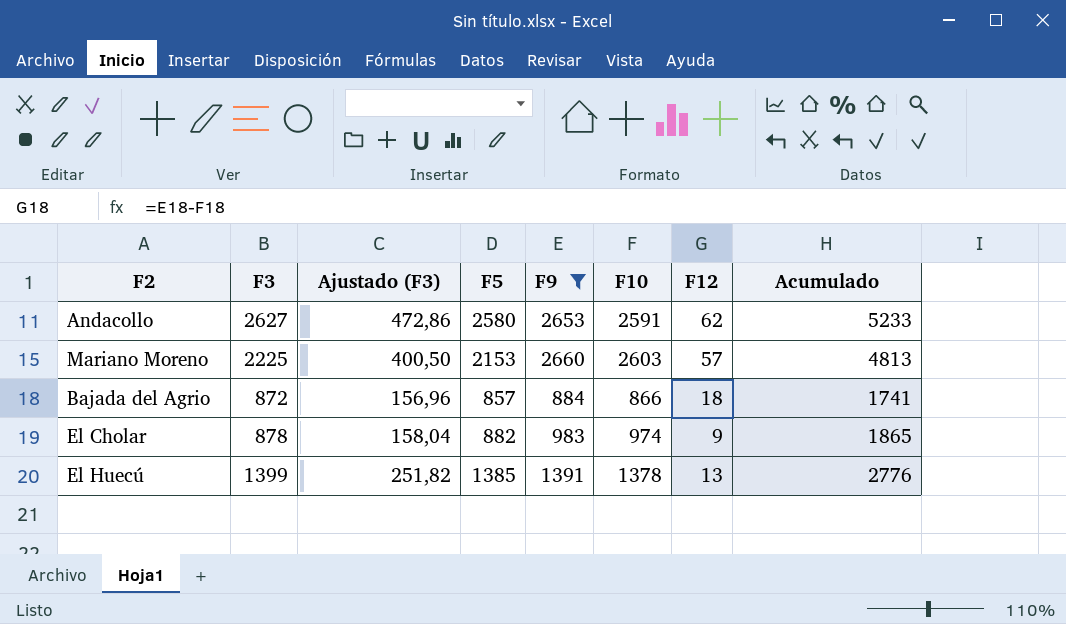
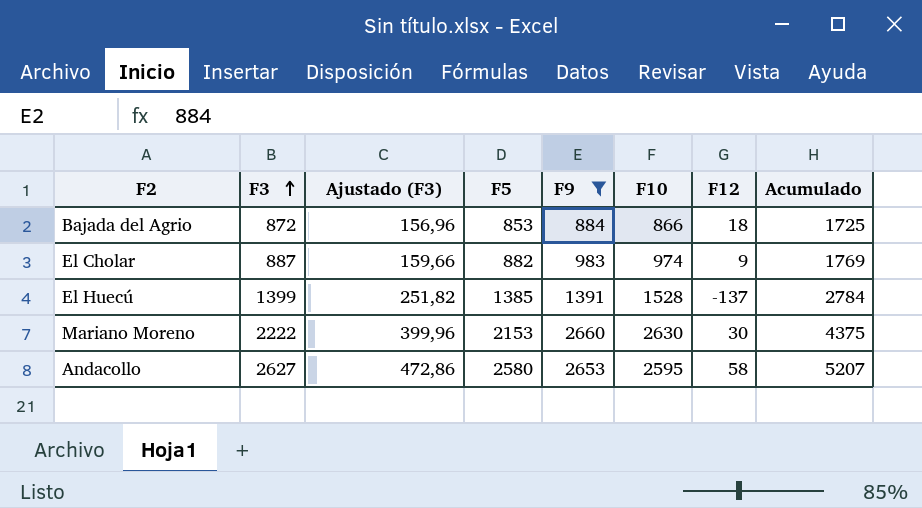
row order: none -> F3 ascending
column Acumulado | formula: [F5] + [F9] -> [F3] + [F5]
Bajada del Agrio | F5: 857 -> 853
El Cholar | F3: 878 -> 887
El Cholar | Ajustado (F3): 158,04 -> 159,66
El Huecú | F10: 1378 -> 1528
El Huecú | F12: 13 -> -137
Mariano Moreno | F3: 2225 -> 2222
Mariano Moreno | Ajustado (F3): 400,50 -> 399,96
Mariano Moreno | F10: 2603 -> 2630
Mariano Moreno | F12: 57 -> 30
Andacollo | F10: 2591 -> 2595
Andacollo | F12: 62 -> 58

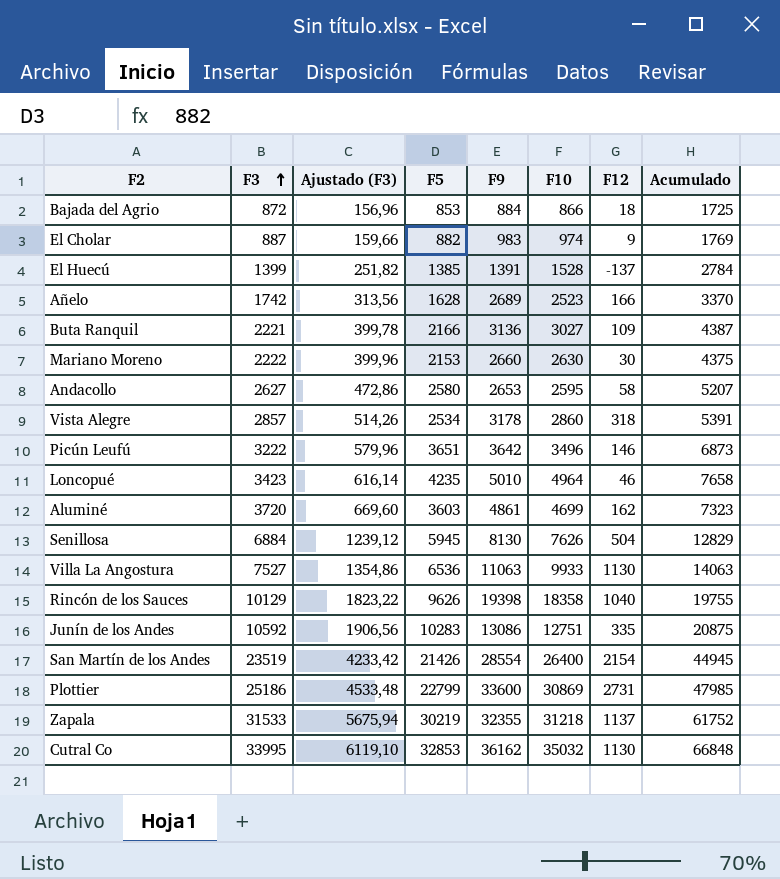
filter: F9 <= 2660 -> none

